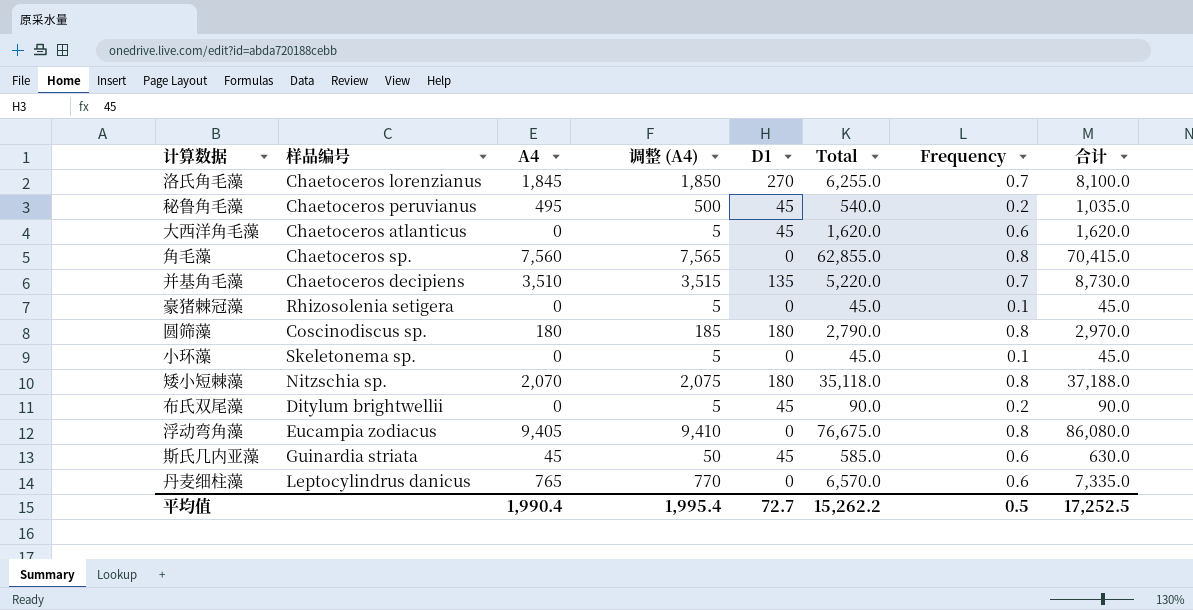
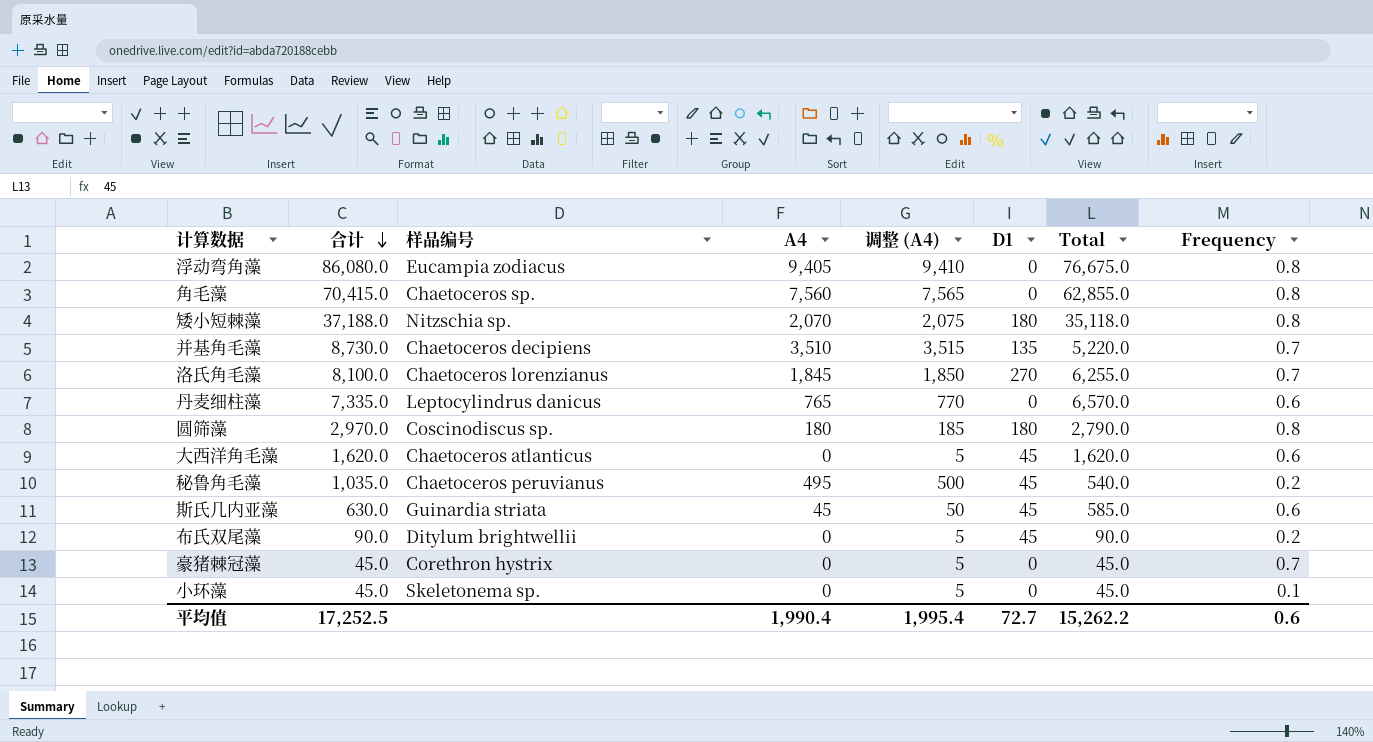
row order: none -> 合计 descending
column 合计 | position: 8 -> 2
豪猪棘冠藻 | 样品编号: Rhizosolenia setigera -> Corethron hystrix
豪猪棘冠藻 | Frequency: 0.1 -> 0.7
平均值 | Frequency: 0.5 -> 0.6

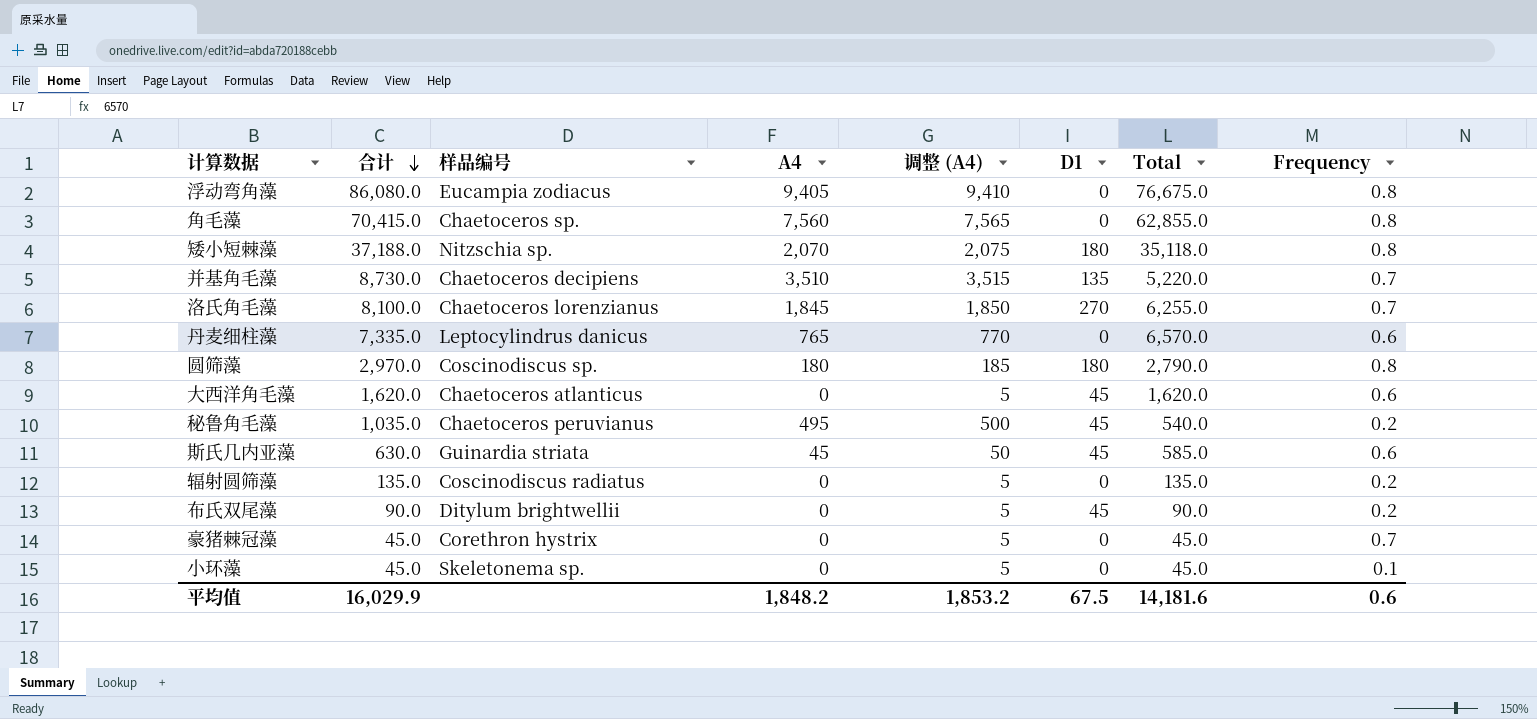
row 辐射圆筛藻: none -> 135.0 | Coscinodiscus radiatus | 0 | 5 | 0 | 135.0 | 0.2
平均值 | 合计: 17,252.5 -> 16,029.9
平均值 | A4: 1,990.4 -> 1,848.2
平均值 | 调整 (A4): 1,995.4 -> 1,853.2
平均值 | D1: 72.7 -> 67.5
平均值 | Total: 15,262.2 -> 14,181.6

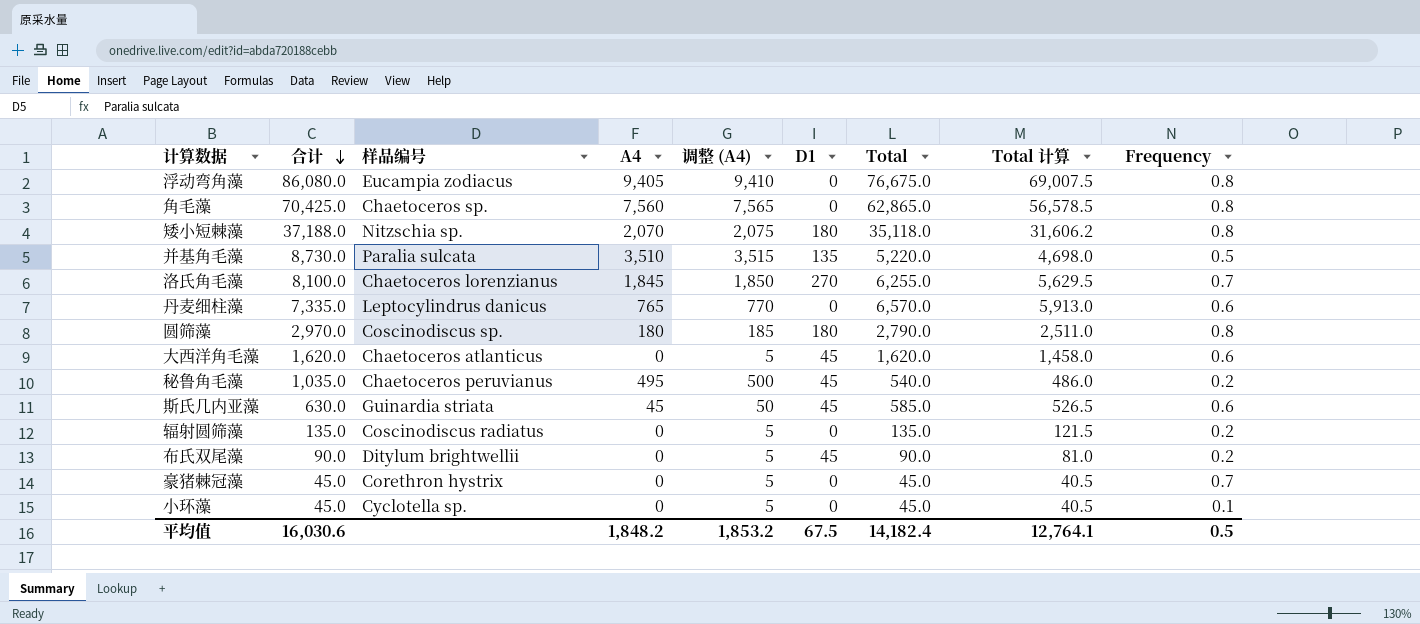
column Total 计算 | formula: none -> [Total] * 0.9
角毛藻 | 合计: 70,415.0 -> 70,425.0
角毛藻 | Total: 62,855.0 -> 62,865.0
并基角毛藻 | 样品编号: Chaetoceros decipiens -> Paralia sulcata
并基角毛藻 | Frequency: 0.7 -> 0.5
小环藻 | 样品编号: Skeletonema sp. -> Cyclotella sp.
平均值 | 合计: 16,029.9 -> 16,030.6
平均值 | Total: 14,181.6 -> 14,182.4
平均值 | Frequency: 0.6 -> 0.5

